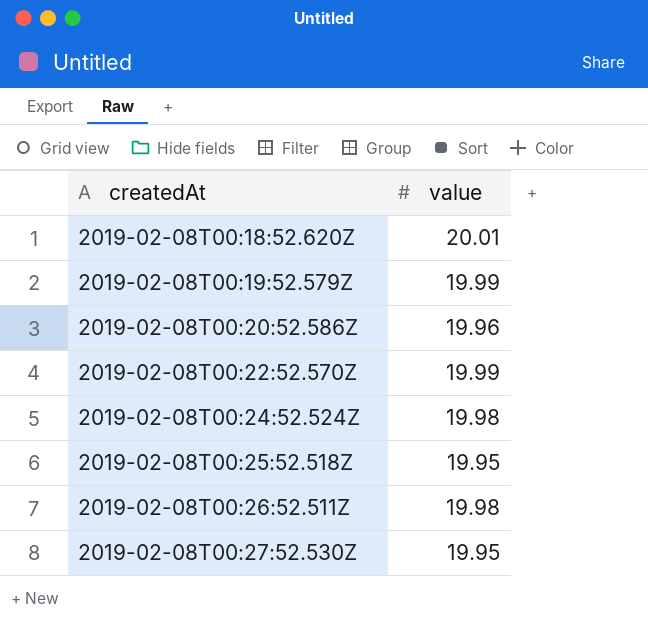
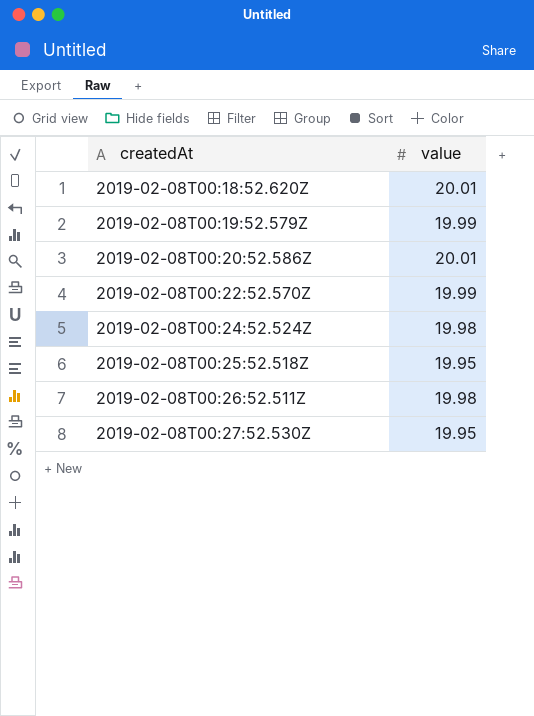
2019-02-08T00:20:52.586Z | value: 19.96 -> 20.01

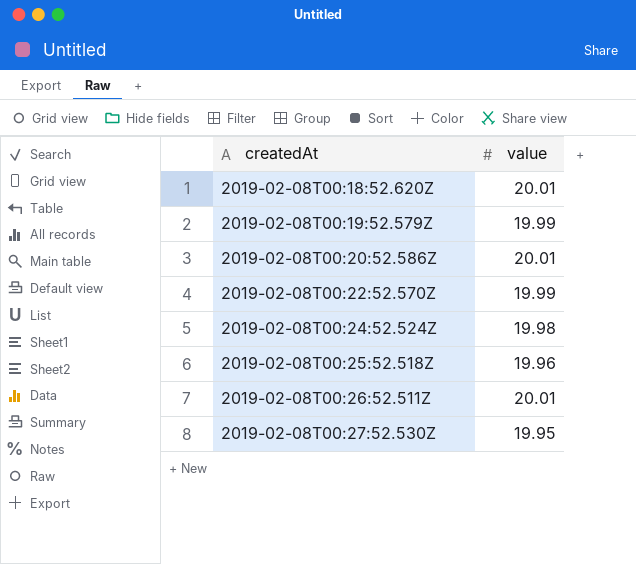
2019-02-08T00:25:52.518Z | value: 19.95 -> 19.96
2019-02-08T00:26:52.511Z | value: 19.98 -> 20.01

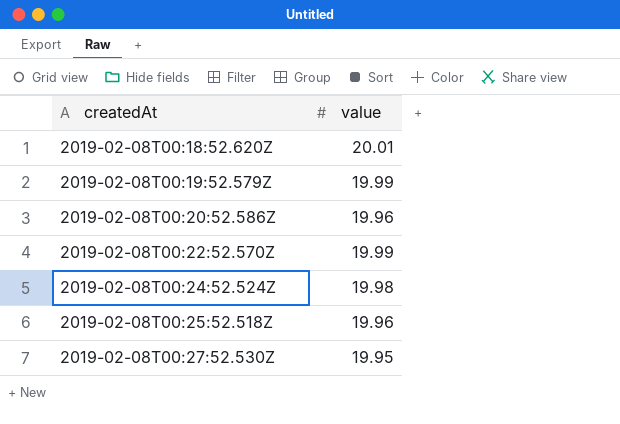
row 2019-02-08T00:26:52.511Z: 20.01 -> none
2019-02-08T00:20:52.586Z | value: 20.01 -> 19.96

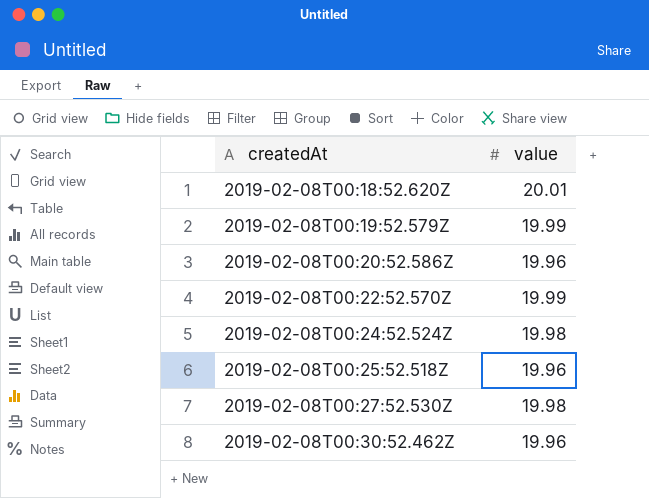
2019-02-08T00:27:52.530Z | value: 19.95 -> 19.98
row 2019-02-08T00:30:52.462Z: none -> 19.96

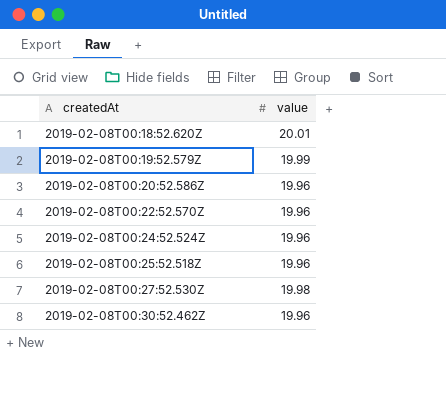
2019-02-08T00:22:52.570Z | value: 19.99 -> 19.96
2019-02-08T00:24:52.524Z | value: 19.98 -> 19.96

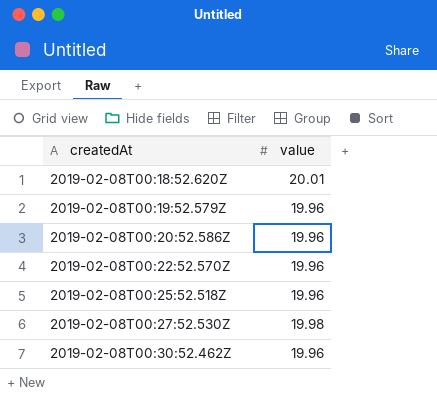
row 2019-02-08T00:24:52.524Z: 19.96 -> none
2019-02-08T00:19:52.579Z | value: 19.99 -> 19.96

